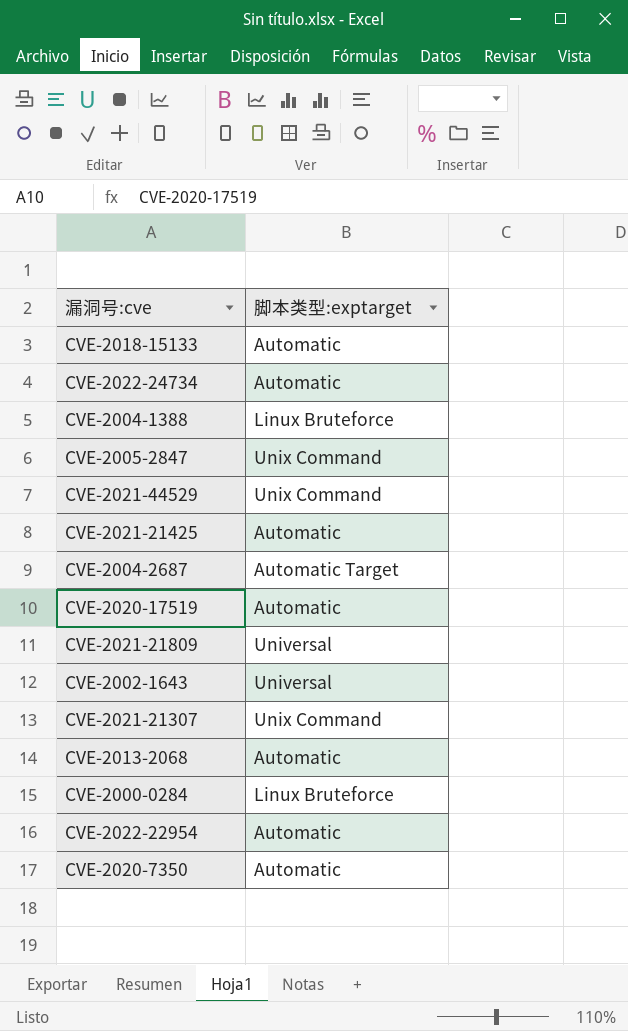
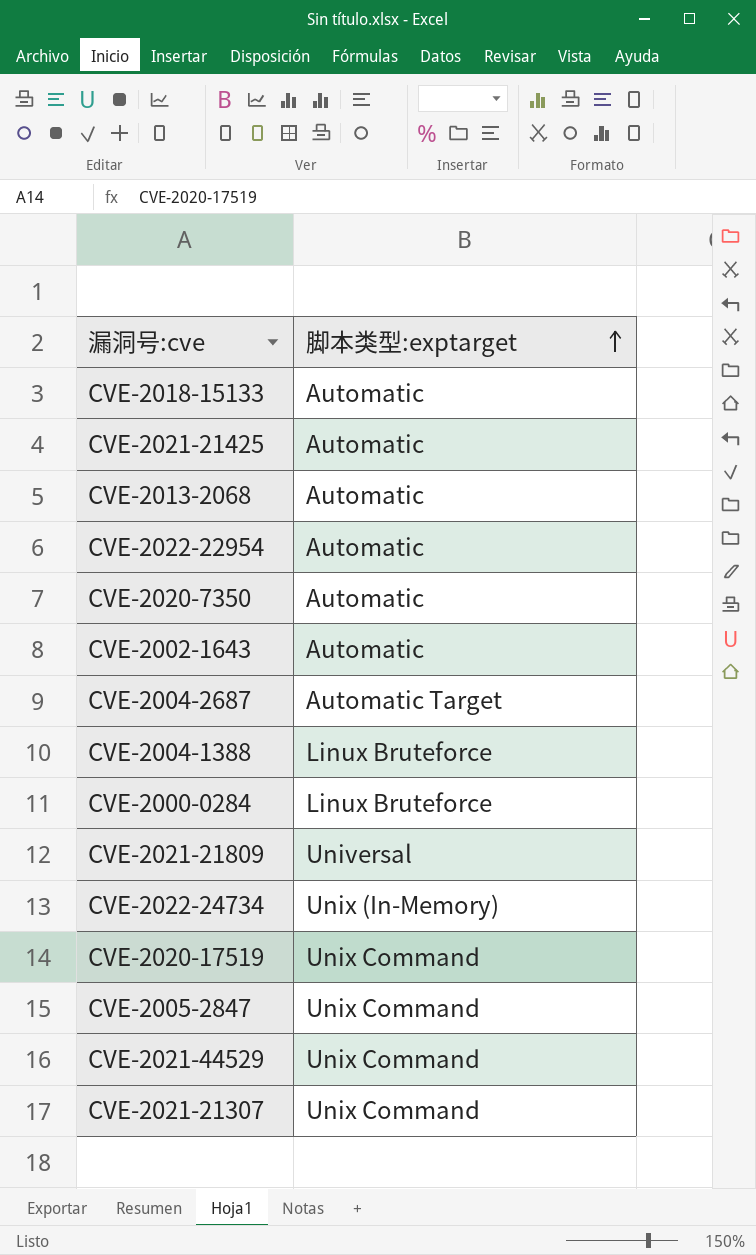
row order: none -> 脚本类型:exptarget ascending
CVE-2002-1643 | 脚本类型:exptarget: Universal -> Automatic
CVE-2022-24734 | 脚本类型:exptarget: Automatic -> Unix (In-Memory)
CVE-2020-17519 | 脚本类型:exptarget: Automatic -> Unix Command

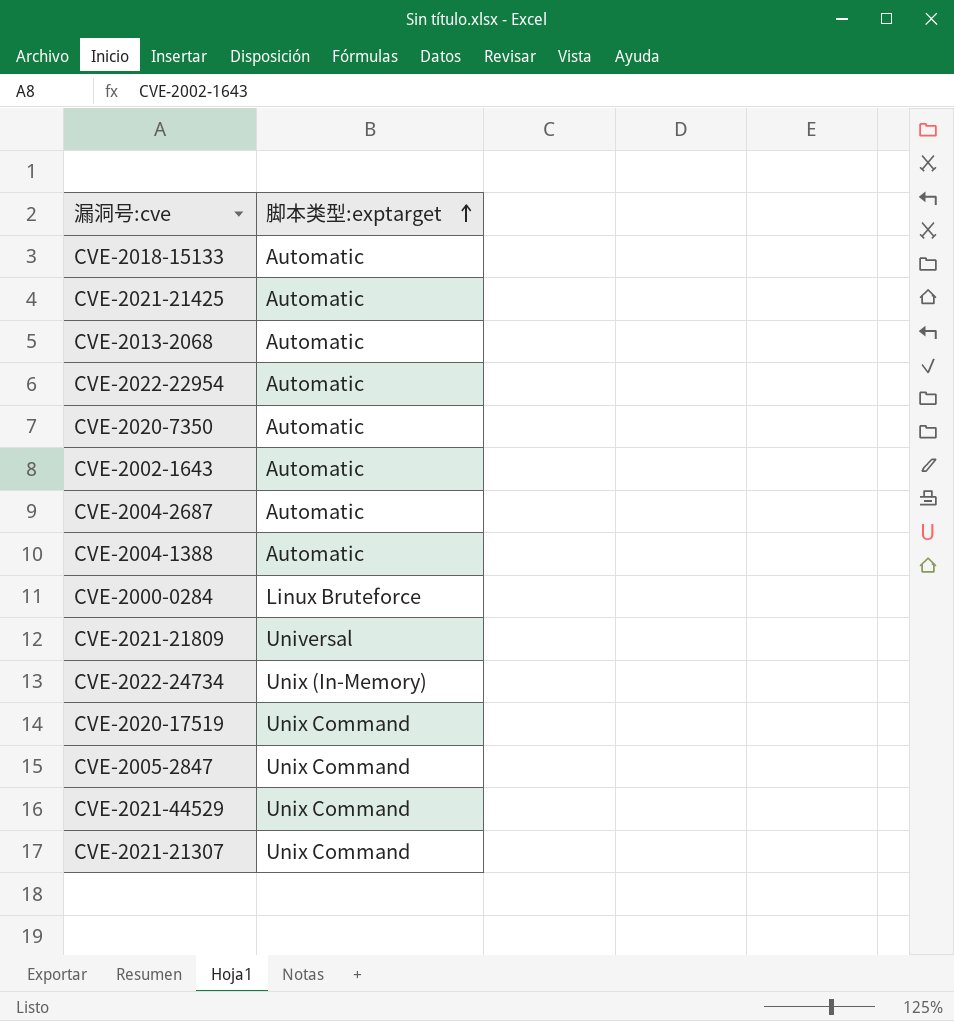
CVE-2004-2687 | 脚本类型:exptarget: Automatic Target -> Automatic
CVE-2004-1388 | 脚本类型:exptarget: Linux Bruteforce -> Automatic

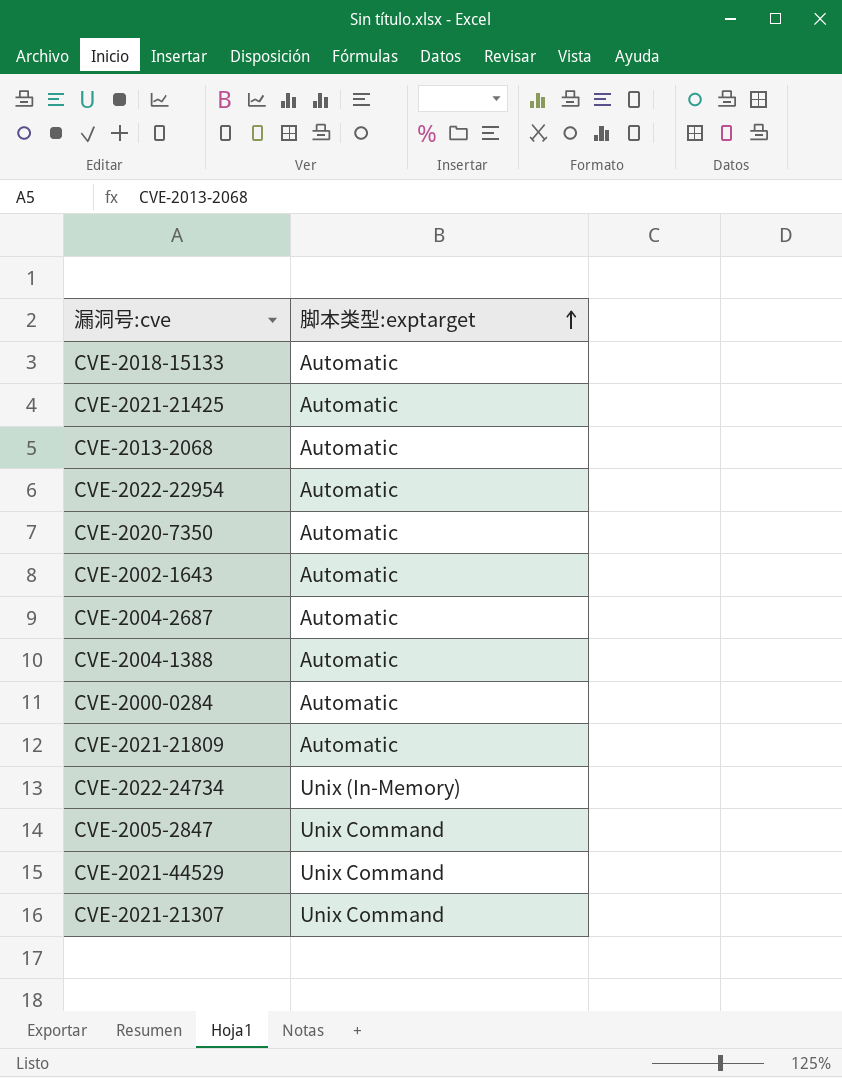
row CVE-2020-17519: Unix Command -> none
CVE-2000-0284 | 脚本类型:exptarget: Linux Bruteforce -> Automatic
CVE-2021-21809 | 脚本类型:exptarget: Universal -> Automatic

